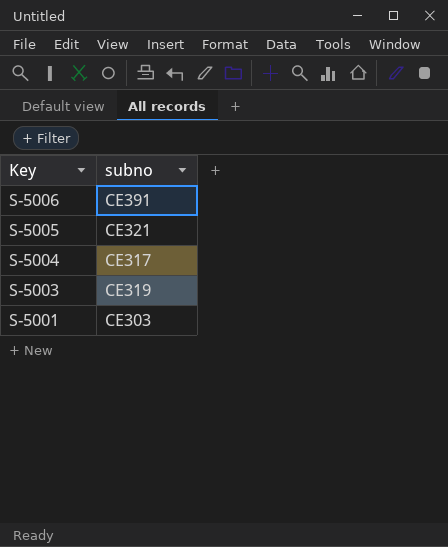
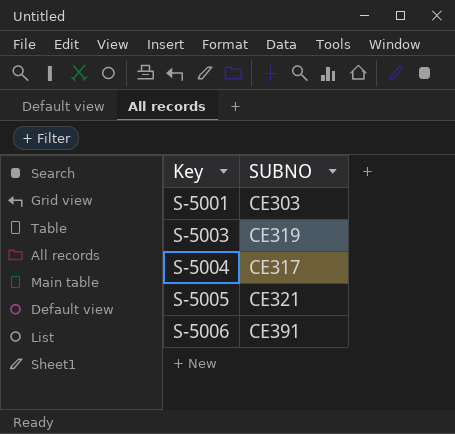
row order: Key descending -> Key ascending
column name: subno -> SUBNO

